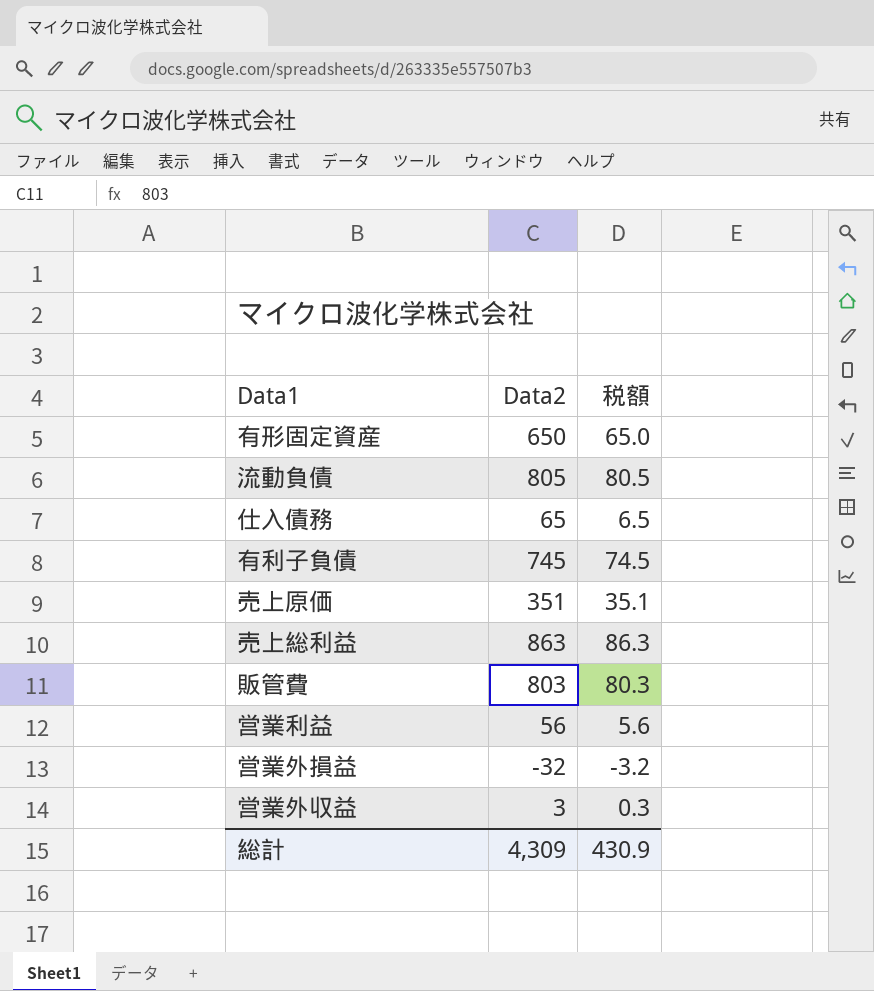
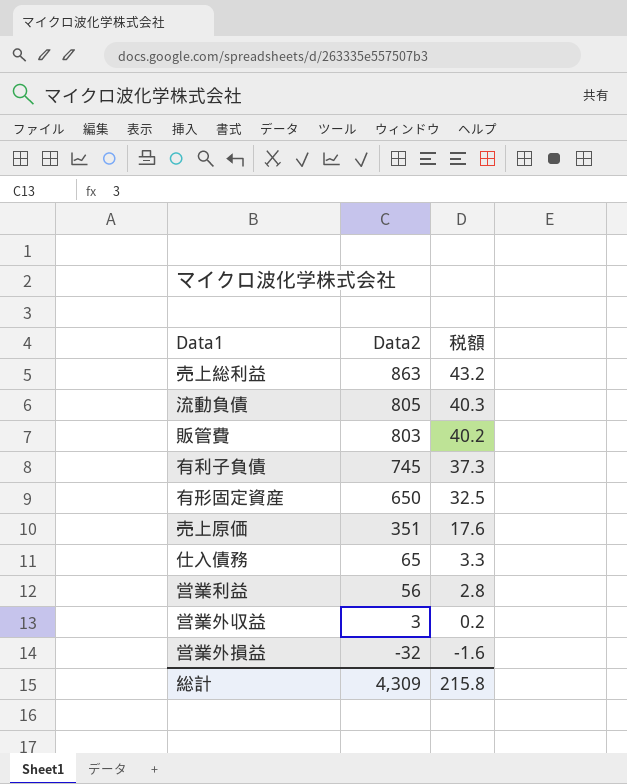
row order: none -> Data2 descending
column 税額 | formula: [Data2] * 0.1 -> [Data2] * 0.05
総計 | 税額: 430.9 -> 215.8

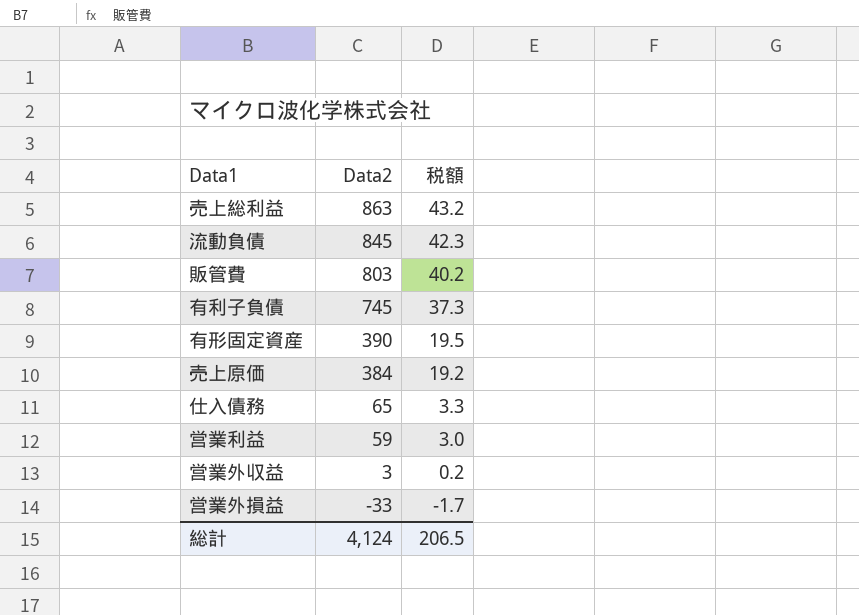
流動負債 | Data2: 805 -> 845
流動負債 | 税額: 40.3 -> 42.3
有形固定資産 | Data2: 650 -> 390
有形固定資産 | 税額: 32.5 -> 19.5
売上原価 | Data2: 351 -> 384
売上原価 | 税額: 17.6 -> 19.2
営業利益 | Data2: 56 -> 59
営業利益 | 税額: 2.8 -> 3.0
営業外損益 | Data2: -32 -> -33
営業外損益 | 税額: -1.6 -> -1.7
総計 | Data2: 4,309 -> 4,124
総計 | 税額: 215.8 -> 206.5

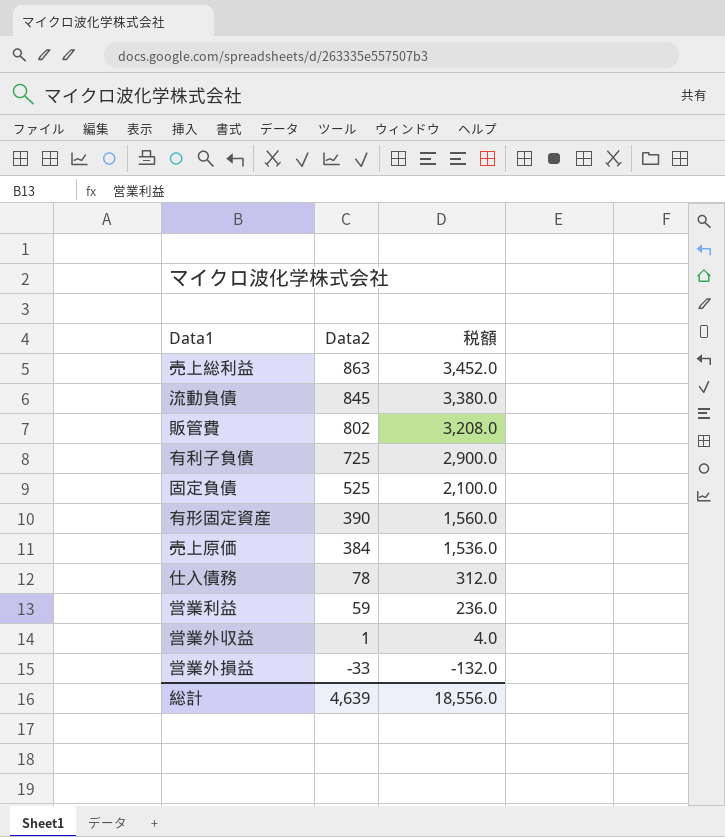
column 税額 | formula: [Data2] * 0.05 -> [Data2] * 4
販管費 | Data2: 803 -> 802
有利子負債 | Data2: 745 -> 725
row 固定負債: none -> 525 | 2,100.0
仕入債務 | Data2: 65 -> 78
営業外収益 | Data2: 3 -> 1
総計 | Data2: 4,124 -> 4,639
総計 | 税額: 206.5 -> 18,556.0

